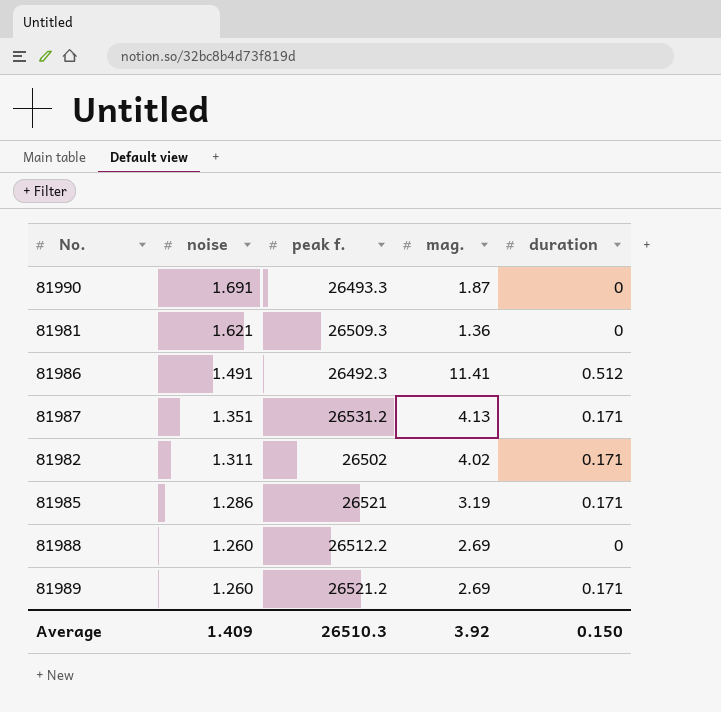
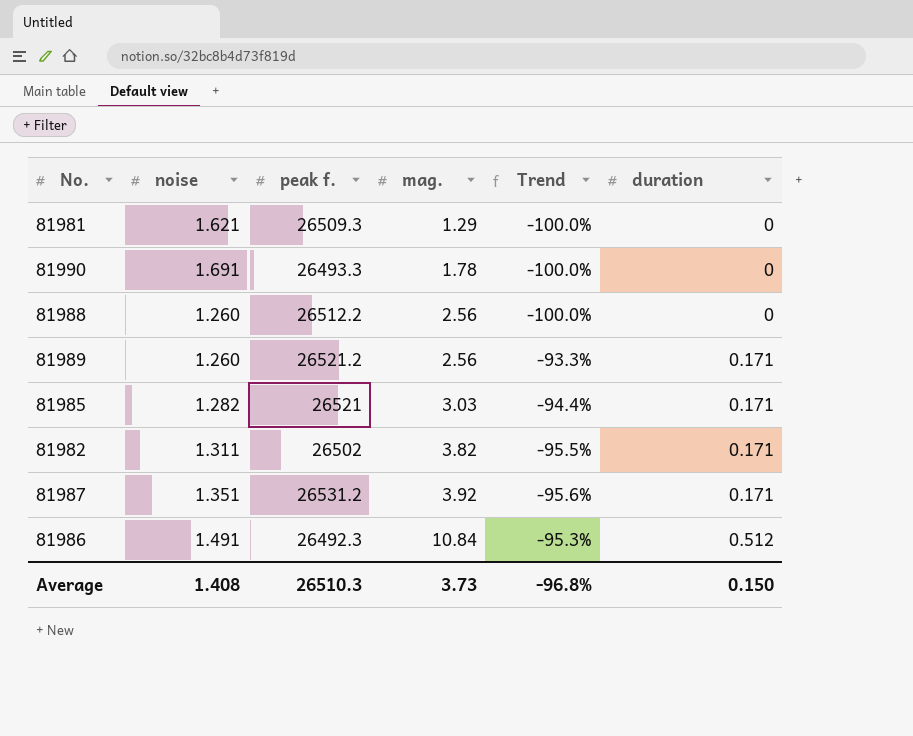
row order: noise descending -> mag. ascending
column Trend | formula: none -> ([duration] - [mag.]) / [mag.]
81981 | mag.: 1.36 -> 1.29
81990 | mag.: 1.87 -> 1.78
81988 | mag.: 2.69 -> 2.56
81989 | mag.: 2.69 -> 2.56
81985 | noise: 1.286 -> 1.282
81985 | mag.: 3.19 -> 3.03
81982 | mag.: 4.02 -> 3.82
81987 | mag.: 4.13 -> 3.92
81986 | mag.: 11.41 -> 10.84
Average | noise: 1.409 -> 1.408
Average | mag.: 3.92 -> 3.73

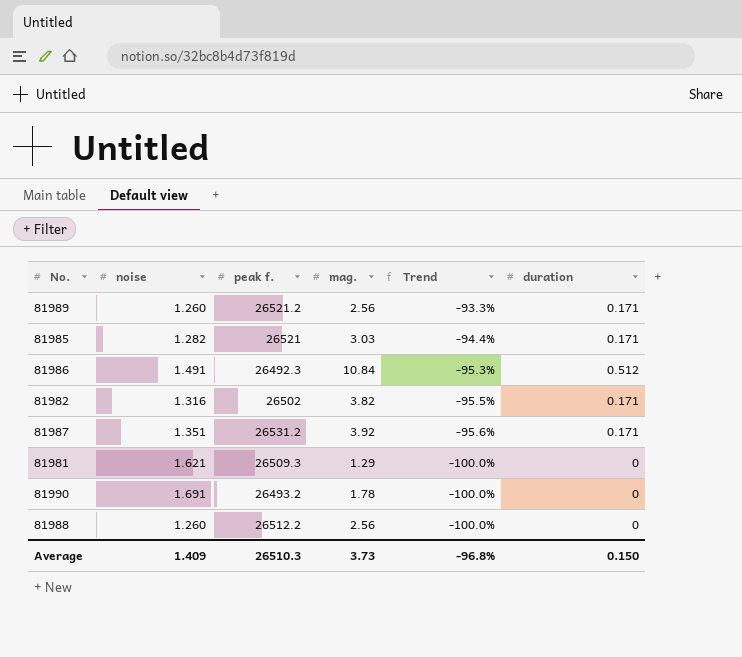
row order: mag. ascending -> Trend descending
81982 | noise: 1.311 -> 1.316
81990 | peak f.: 26493.3 -> 26493.2
Average | noise: 1.408 -> 1.409

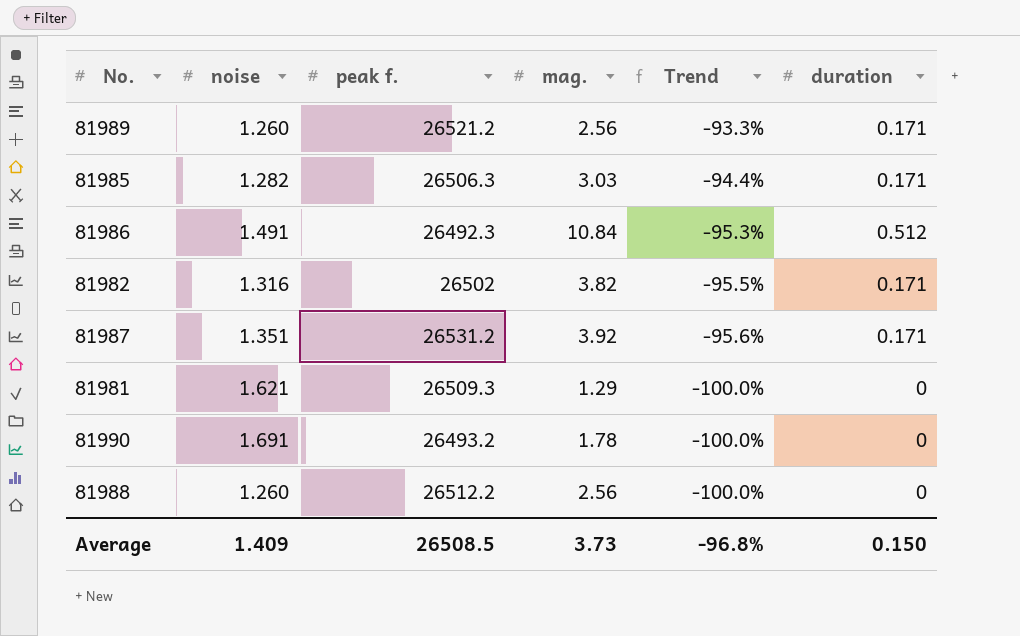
81985 | peak f.: 26521 -> 26506.3
Average | peak f.: 26510.3 -> 26508.5

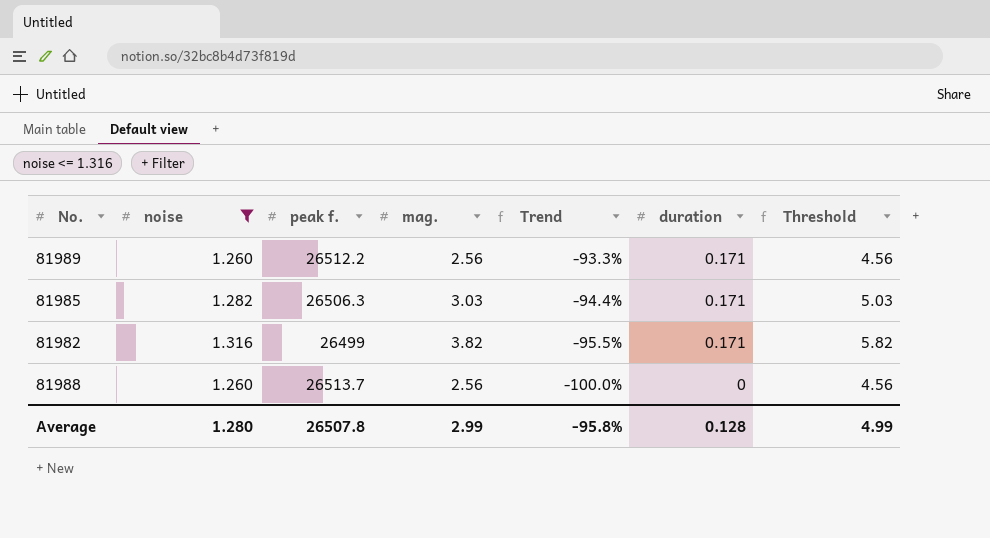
filter: none -> noise <= 1.316
column Threshold | formula: none -> [mag.] + 2
81989 | peak f.: 26521.2 -> 26512.2
81982 | peak f.: 26502 -> 26499
81988 | peak f.: 26512.2 -> 26513.7
Average | noise: 1.409 -> 1.280
Average | peak f.: 26508.5 -> 26507.8
Average | mag.: 3.73 -> 2.99
Average | Trend: -96.8% -> -95.8%
Average | duration: 0.150 -> 0.128

